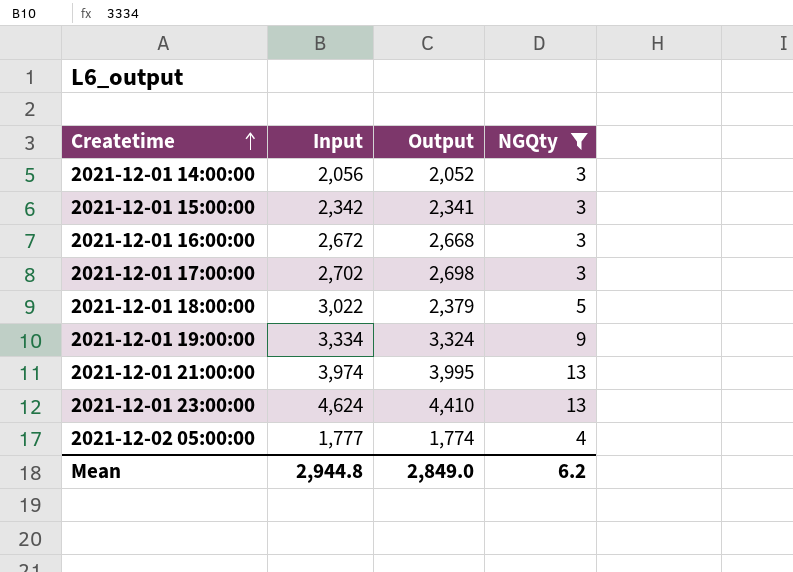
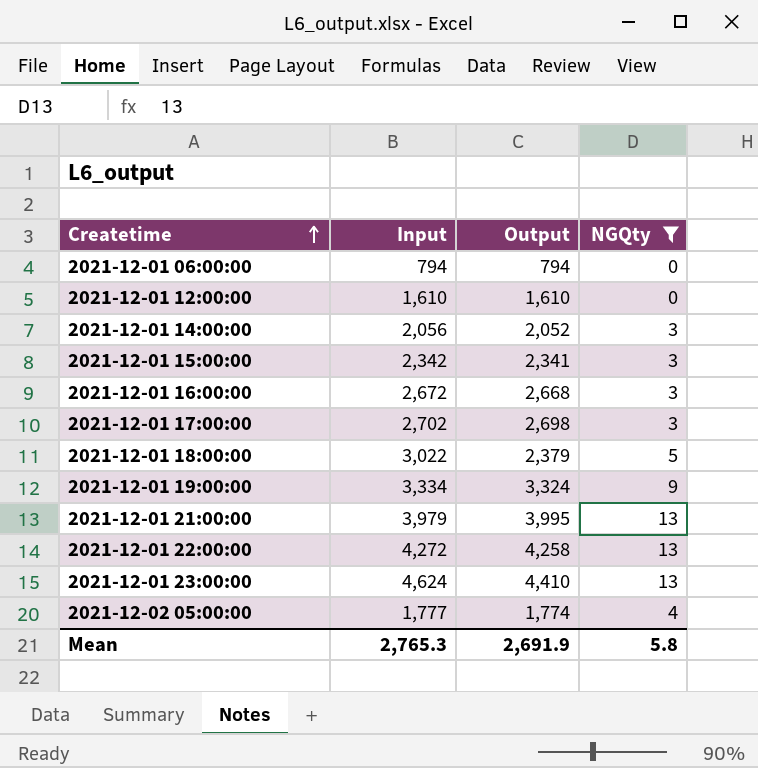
row 2021-12-01 06:00:00: none -> 794 | 794 | 0
row 2021-12-01 12:00:00: none -> 1,610 | 1,610 | 0
2021-12-01 21:00:00 | Input: 3,974 -> 3,979
row 2021-12-01 22:00:00: none -> 4,272 | 4,258 | 13
Mean | Input: 2,944.8 -> 2,765.3
Mean | Output: 2,849.0 -> 2,691.9
Mean | NGQty: 6.2 -> 5.8

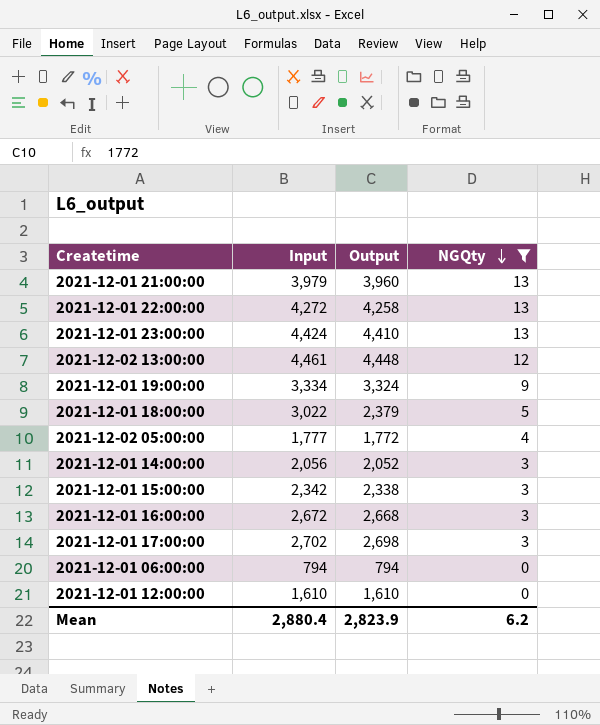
row order: Createtime ascending -> NGQty descending
2021-12-01 21:00:00 | Output: 3,995 -> 3,960
2021-12-01 23:00:00 | Input: 4,624 -> 4,424
row 2021-12-02 13:00:00: none -> 4,461 | 4,448 | 12
2021-12-02 05:00:00 | Output: 1,774 -> 1,772
2021-12-01 15:00:00 | Output: 2,341 -> 2,338
Mean | Input: 2,765.3 -> 2,880.4
Mean | Output: 2,691.9 -> 2,823.9
Mean | NGQty: 5.8 -> 6.2

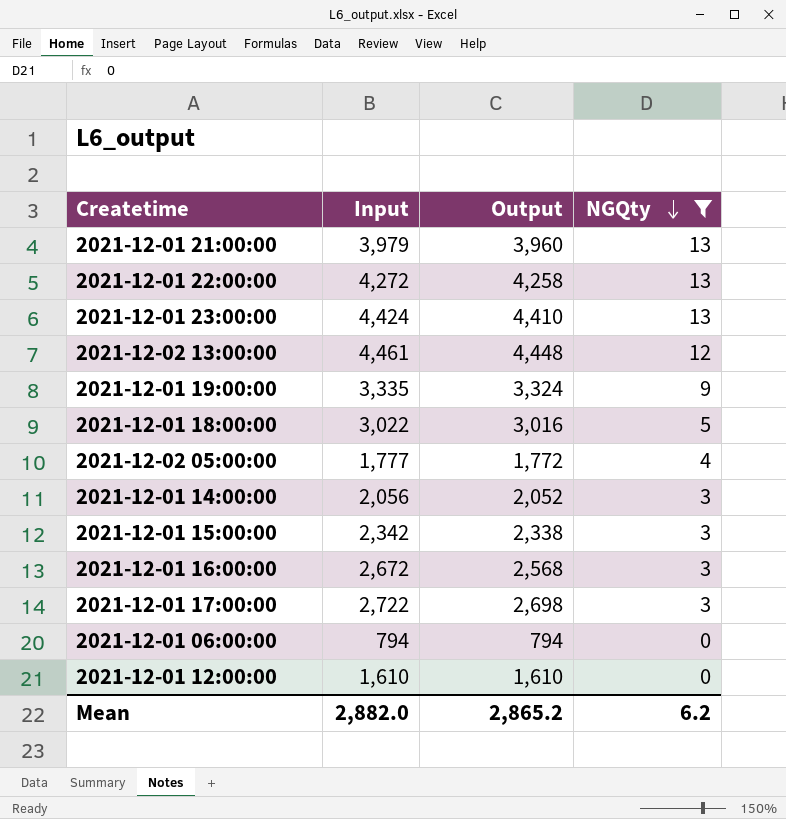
2021-12-01 19:00:00 | Input: 3,334 -> 3,335
2021-12-01 18:00:00 | Output: 2,379 -> 3,016
2021-12-01 16:00:00 | Output: 2,668 -> 2,568
2021-12-01 17:00:00 | Input: 2,702 -> 2,722
Mean | Input: 2,880.4 -> 2,882.0
Mean | Output: 2,823.9 -> 2,865.2

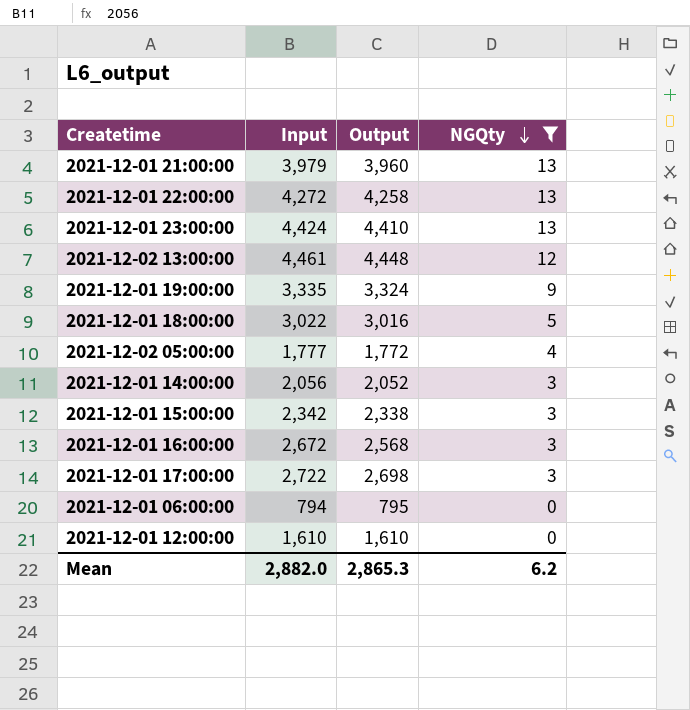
2021-12-01 06:00:00 | Output: 794 -> 795
Mean | Output: 2,865.2 -> 2,865.3

